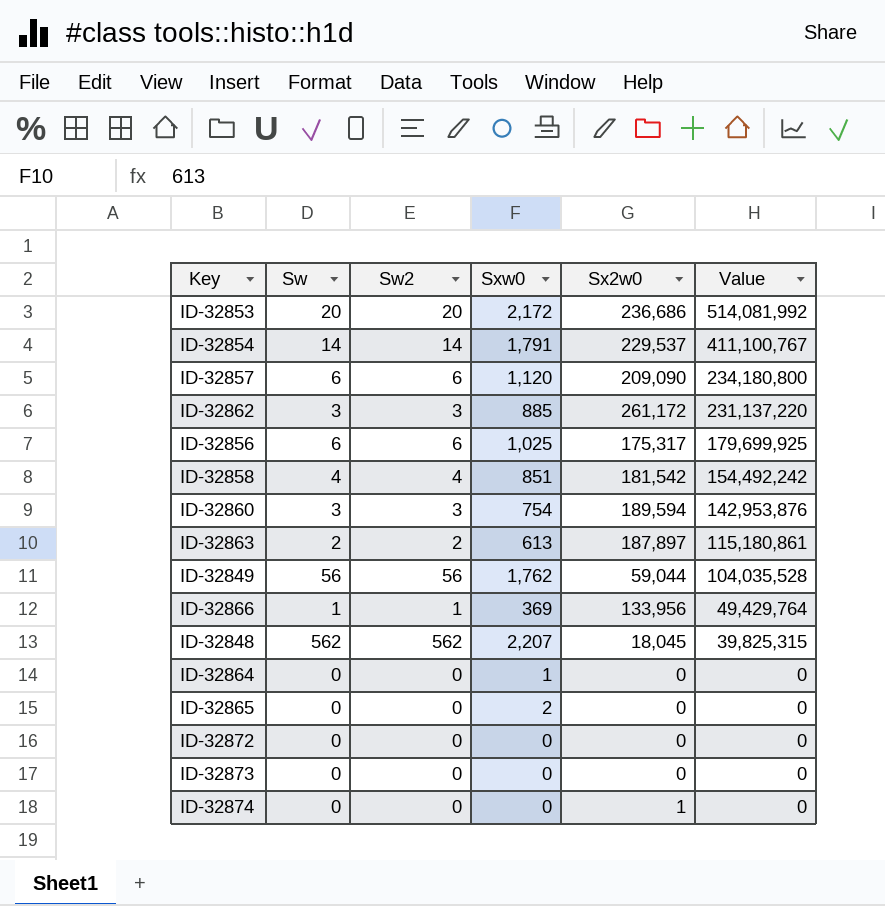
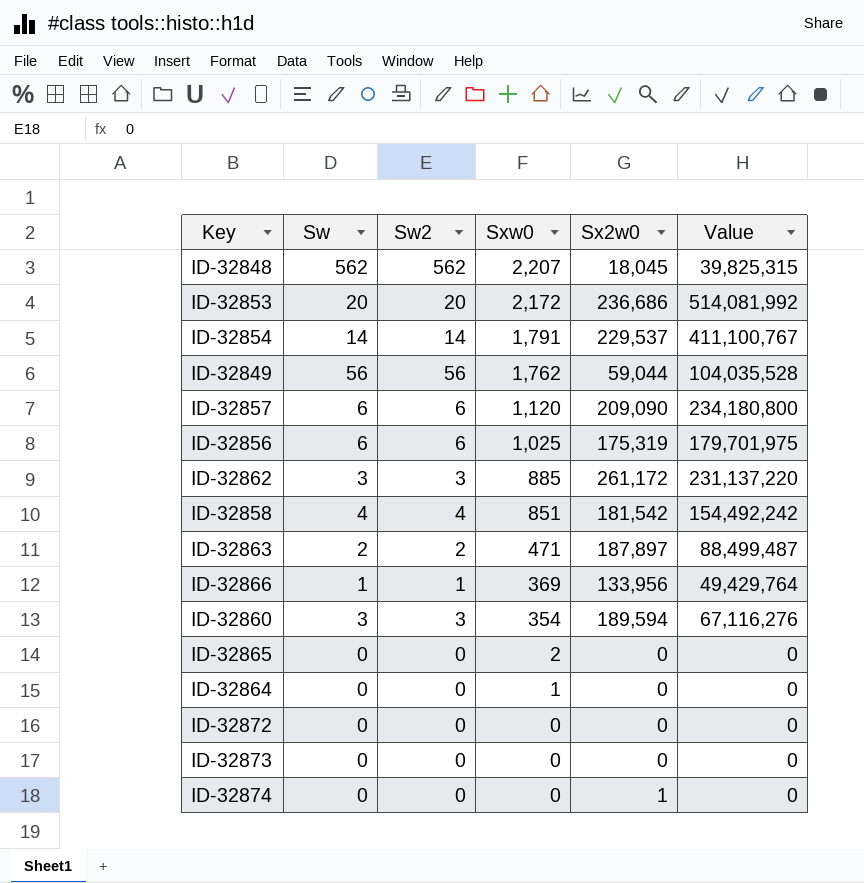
row order: Value descending -> Sxw0 descending
ID-32856 | Sx2w0: 175,317 -> 175,319
ID-32856 | Value: 179,699,925 -> 179,701,975
ID-32863 | Sxw0: 613 -> 471
ID-32863 | Value: 115,180,861 -> 88,499,487
ID-32860 | Sxw0: 754 -> 354
ID-32860 | Value: 142,953,876 -> 67,116,276

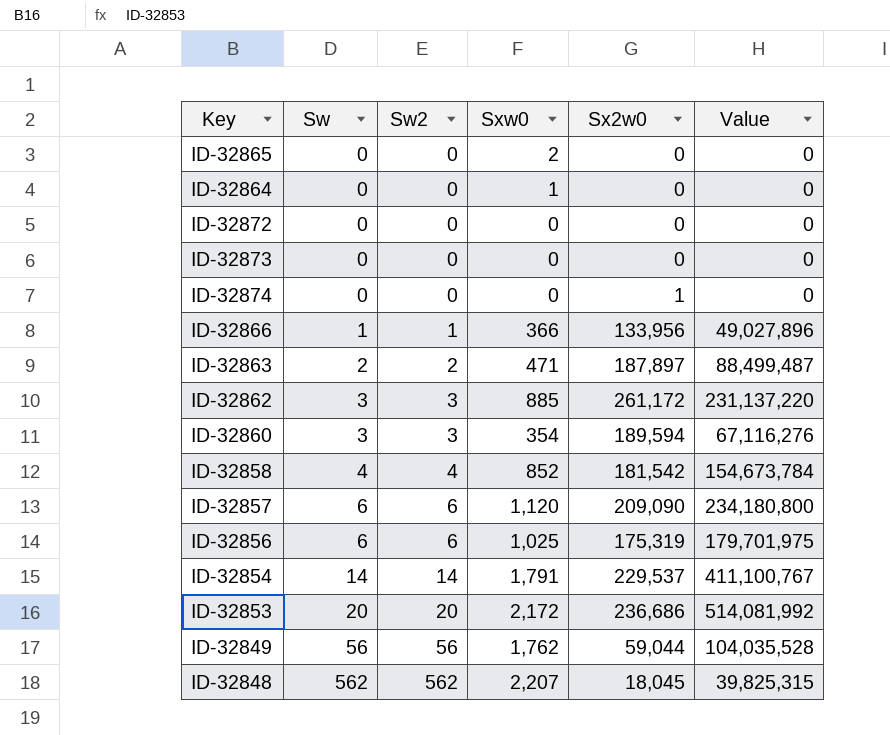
row order: Sxw0 descending -> Sw ascending
ID-32866 | Sxw0: 369 -> 366
ID-32866 | Value: 49,429,764 -> 49,027,896
ID-32858 | Sxw0: 851 -> 852
ID-32858 | Value: 154,492,242 -> 154,673,784

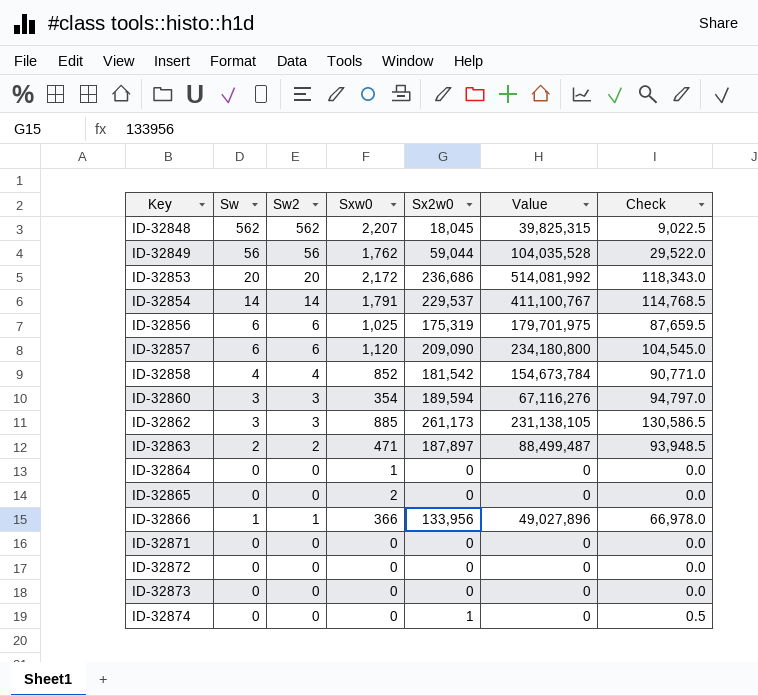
row order: Sw ascending -> Key ascending
column Check | formula: none -> [Sx2w0] * 0.5
ID-32862 | Sx2w0: 261,172 -> 261,173
ID-32862 | Value: 231,137,220 -> 231,138,105
row ID-32871: none -> 0 | 0 | 0 | 0 | 0 | 0.0

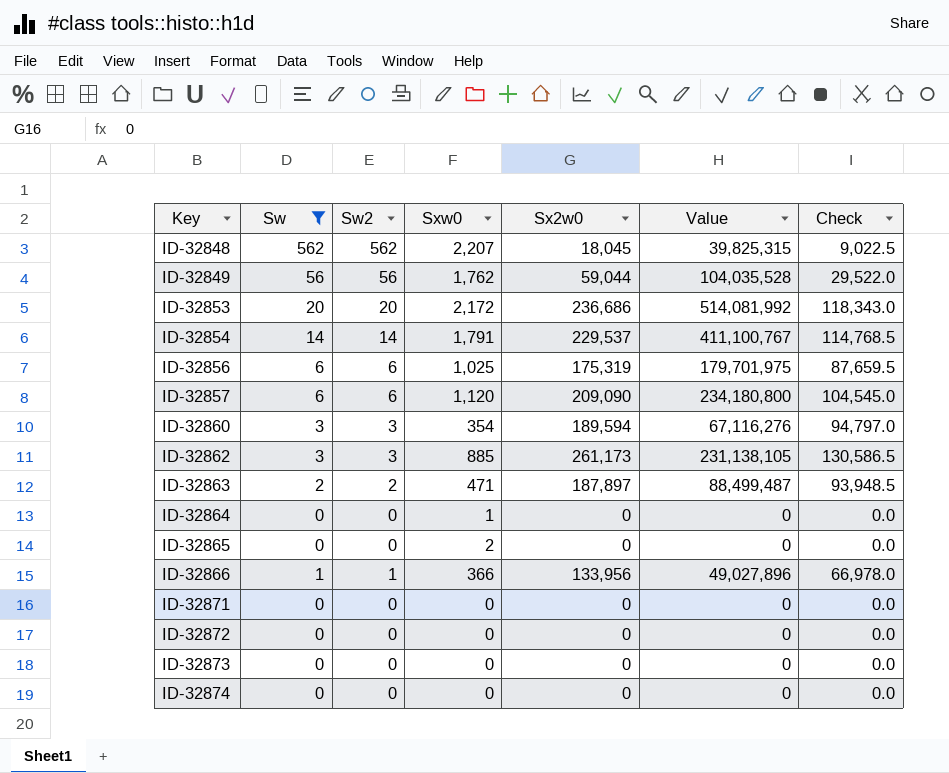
filter: none -> Sw != 4
ID-32874 | Sx2w0: 1 -> 0
ID-32874 | Check: 0.5 -> 0.0

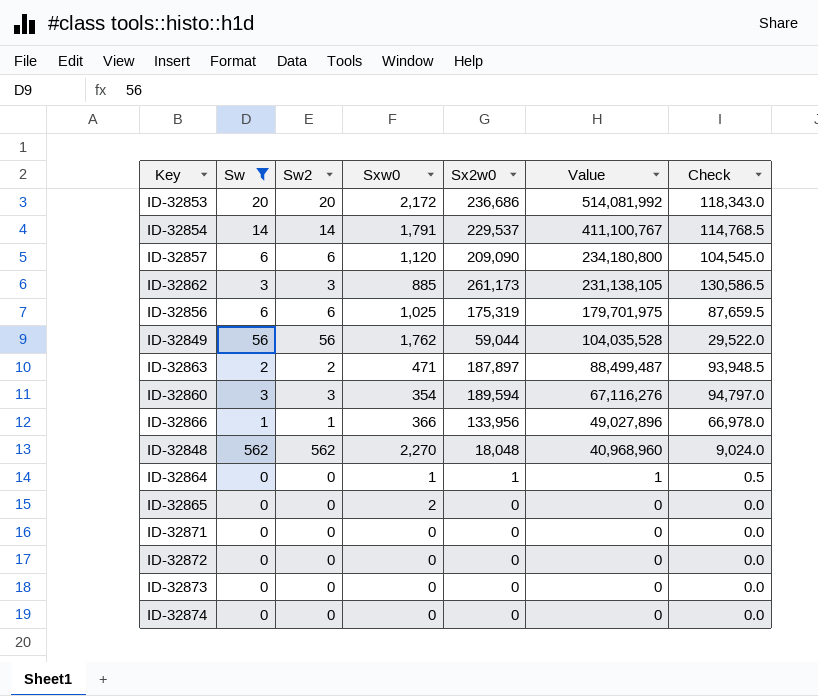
row order: Key ascending -> Value descending
ID-32848 | Sxw0: 2,207 -> 2,270
ID-32848 | Sx2w0: 18,045 -> 18,048
ID-32848 | Value: 39,825,315 -> 40,968,960
ID-32848 | Check: 9,022.5 -> 9,024.0
ID-32864 | Sx2w0: 0 -> 1
ID-32864 | Value: 0 -> 1
ID-32864 | Check: 0.0 -> 0.5

